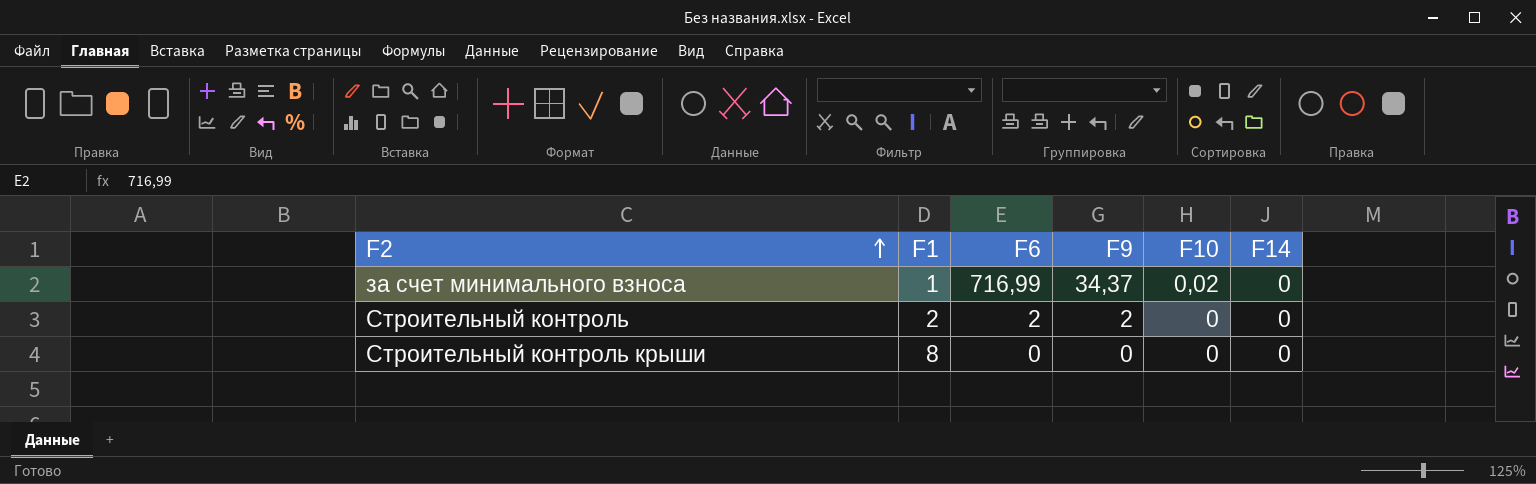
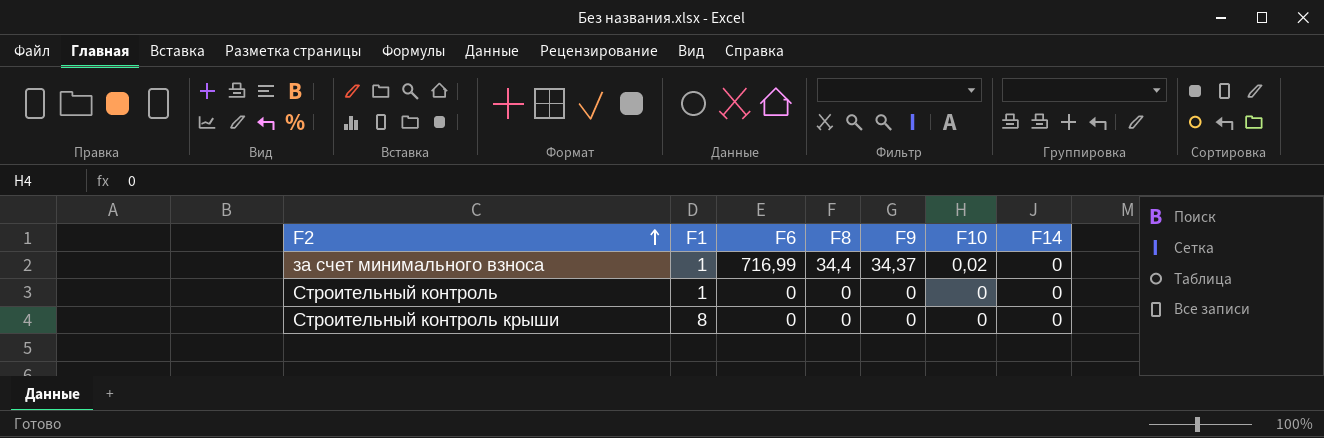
column F8 | position: none -> 4
Строительный контроль | F1: 2 -> 1
Строительный контроль | F6: 2 -> 0
Строительный контроль | F9: 2 -> 0

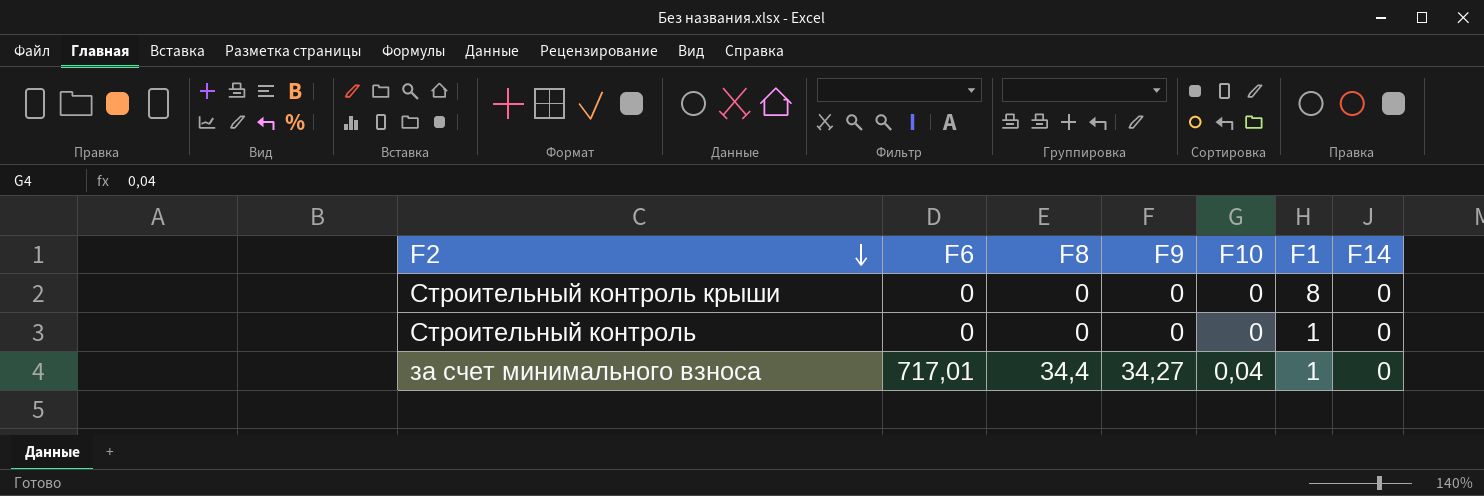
row order: F2 ascending -> F2 descending
column F1 | position: 2 -> 6
за счет минимального взноса | F6: 716,99 -> 717,01
за счет минимального взноса | F9: 34,37 -> 34,27
за счет минимального взноса | F10: 0,02 -> 0,04

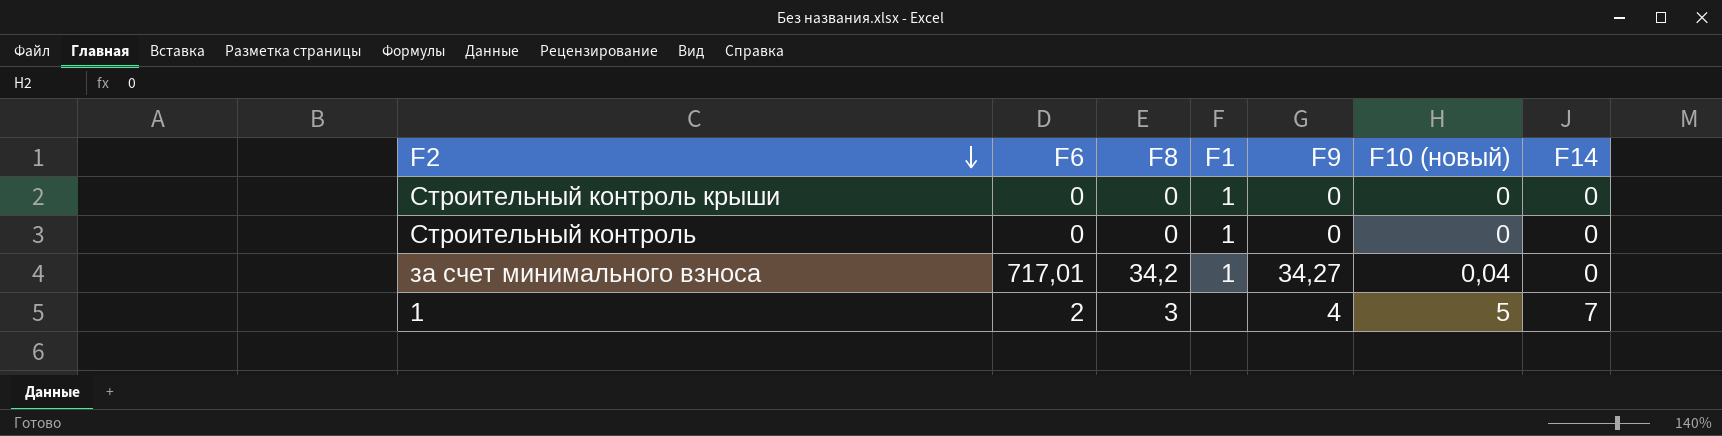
column F1 | position: 6 -> 4
column name: F10 -> F10 (новый)
Строительный контроль крыши | F1: 8 -> 1
за счет минимального взноса | F8: 34,4 -> 34,2
row 1: none -> 2 | 3 | none | 4 | 5 | 7

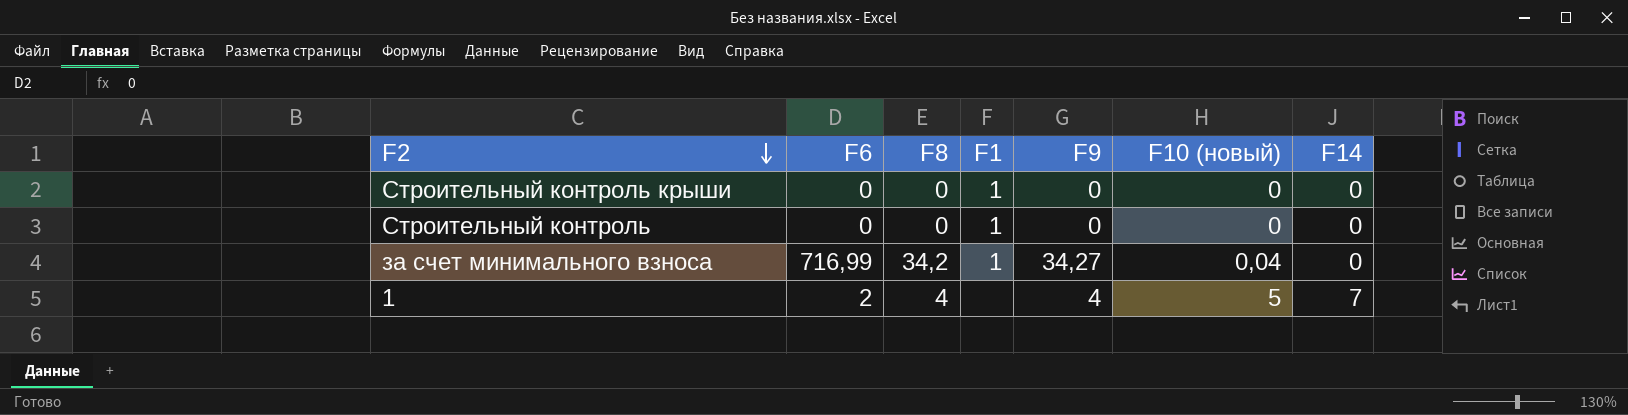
за счет минимального взноса | F6: 717,01 -> 716,99
1 | F8: 3 -> 4

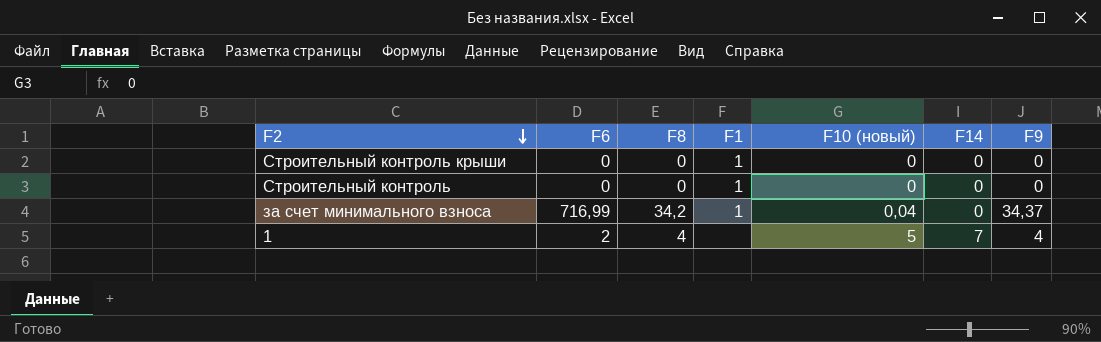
column F9 | position: 5 -> 7
за счет минимального взноса | F9: 34,27 -> 34,37

